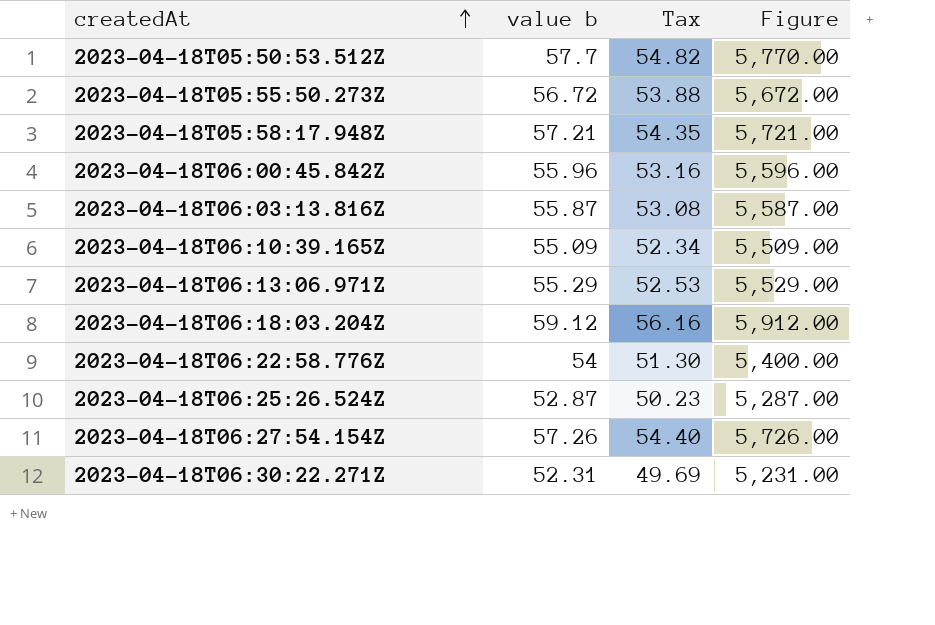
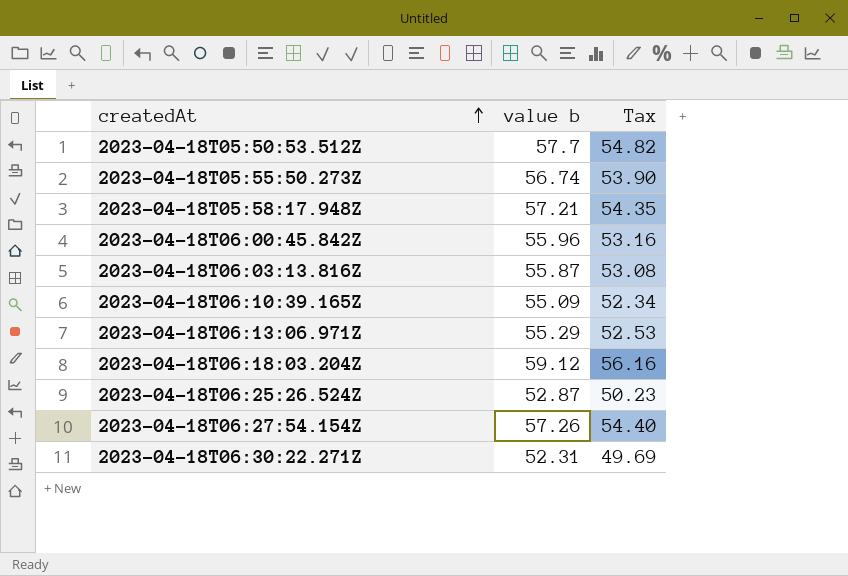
column Figure | formula: [value b] * 100 -> none
row 2023-04-18T06:22:58.776Z: 54 | 51.30 | 5,400.00 -> none
2023-04-18T05:55:50.273Z | value b: 56.72 -> 56.74
2023-04-18T05:55:50.273Z | Tax: 53.88 -> 53.90

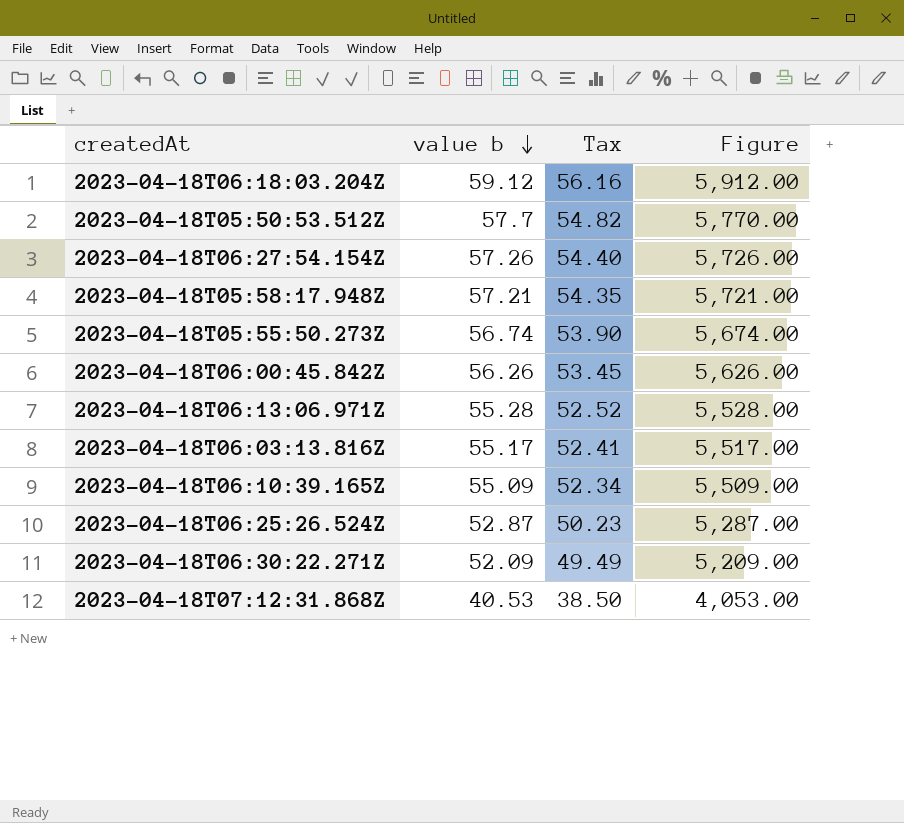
row order: createdAt ascending -> value b descending
column Figure | formula: none -> [value b] * 100
2023-04-18T06:00:45.842Z | value b: 55.96 -> 56.26
2023-04-18T06:00:45.842Z | Tax: 53.16 -> 53.45
2023-04-18T06:13:06.971Z | value b: 55.29 -> 55.28
2023-04-18T06:13:06.971Z | Tax: 52.53 -> 52.52
2023-04-18T06:03:13.816Z | value b: 55.87 -> 55.17
2023-04-18T06:03:13.816Z | Tax: 53.08 -> 52.41
2023-04-18T06:30:22.271Z | value b: 52.31 -> 52.09
2023-04-18T06:30:22.271Z | Tax: 49.69 -> 49.49
row 2023-04-18T07:12:31.868Z: none -> 40.53 | 38.50 | 4,053.00

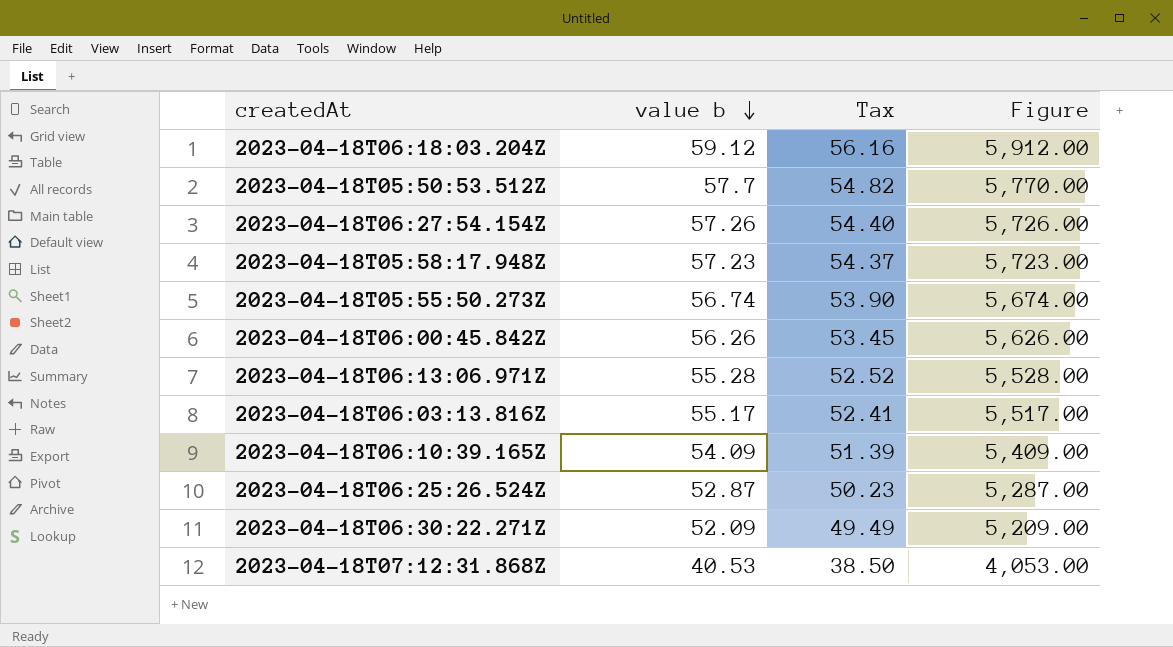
2023-04-18T05:58:17.948Z | value b: 57.21 -> 57.23
2023-04-18T05:58:17.948Z | Tax: 54.35 -> 54.37
2023-04-18T05:58:17.948Z | Figure: 5,721.00 -> 5,723.00
2023-04-18T06:10:39.165Z | value b: 55.09 -> 54.09
2023-04-18T06:10:39.165Z | Tax: 52.34 -> 51.39
2023-04-18T06:10:39.165Z | Figure: 5,509.00 -> 5,409.00

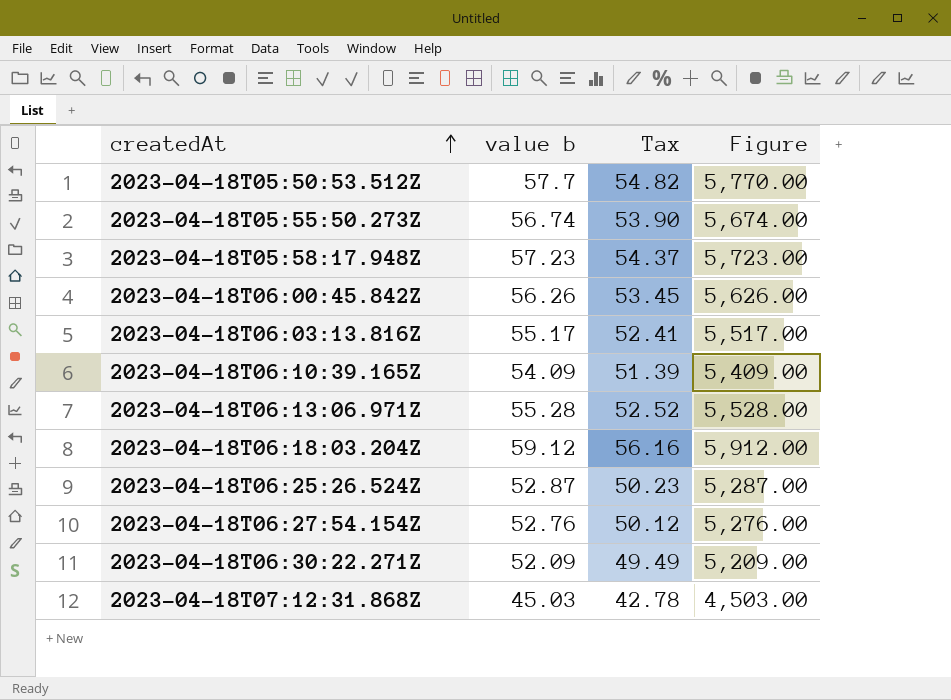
row order: value b descending -> createdAt ascending
2023-04-18T06:27:54.154Z | value b: 57.26 -> 52.76
2023-04-18T06:27:54.154Z | Tax: 54.40 -> 50.12
2023-04-18T06:27:54.154Z | Figure: 5,726.00 -> 5,276.00
2023-04-18T07:12:31.868Z | value b: 40.53 -> 45.03
2023-04-18T07:12:31.868Z | Tax: 38.50 -> 42.78
2023-04-18T07:12:31.868Z | Figure: 4,053.00 -> 4,503.00

